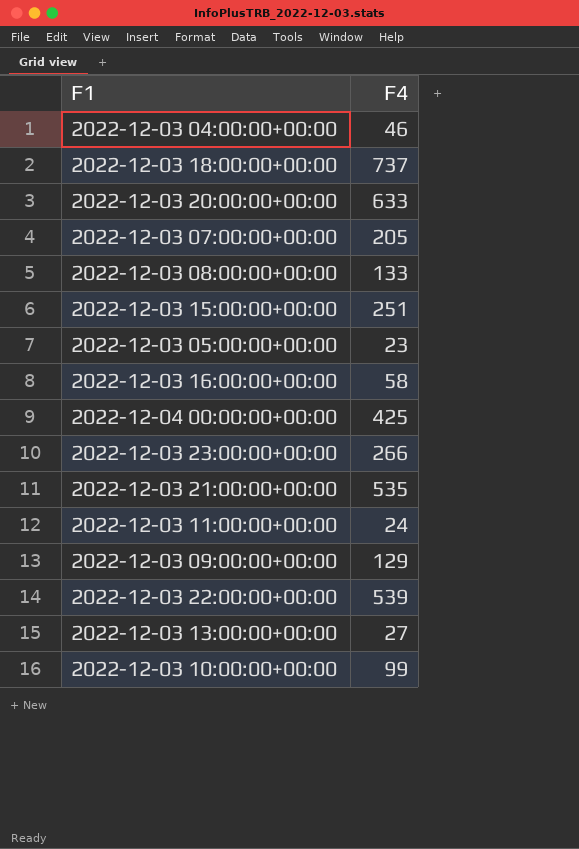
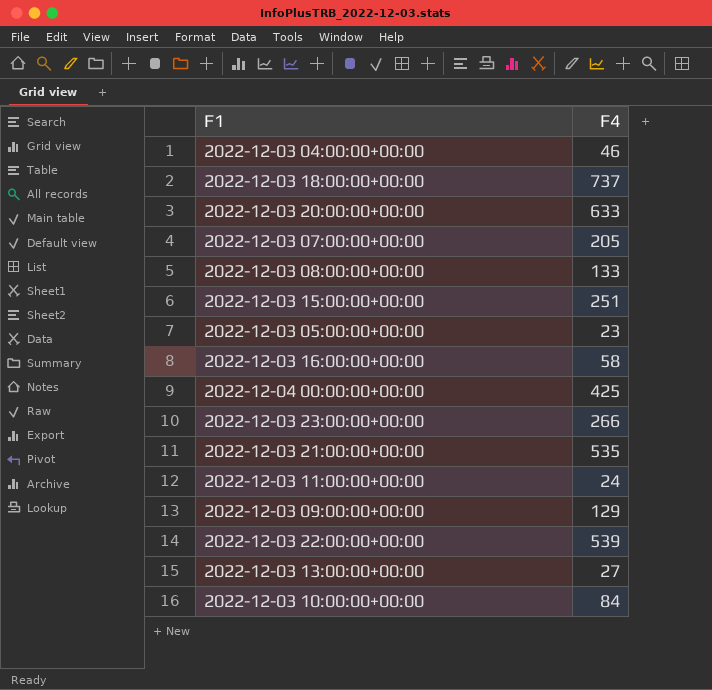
2022-12-03 10:00:00+00:00 | F4: 99 -> 84

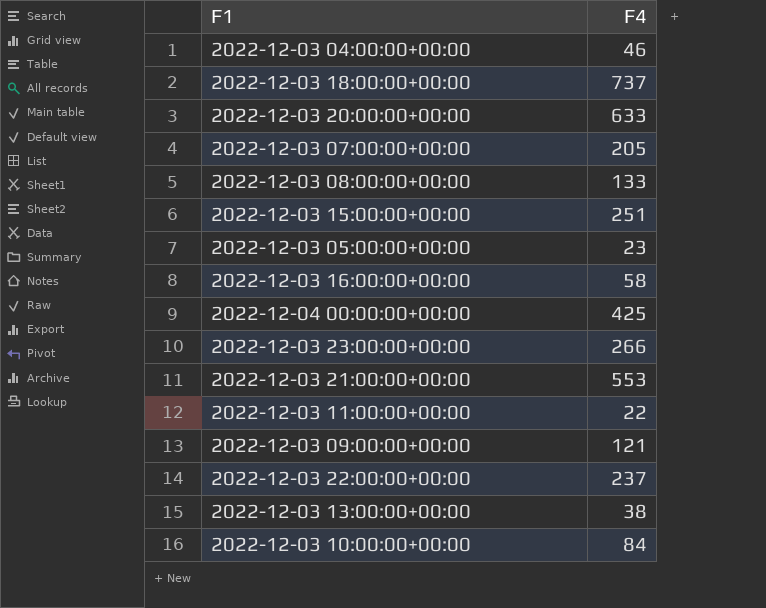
2022-12-03 21:00:00+00:00 | F4: 535 -> 553
2022-12-03 11:00:00+00:00 | F4: 24 -> 22
2022-12-03 09:00:00+00:00 | F4: 129 -> 121
2022-12-03 22:00:00+00:00 | F4: 539 -> 237
2022-12-03 13:00:00+00:00 | F4: 27 -> 38

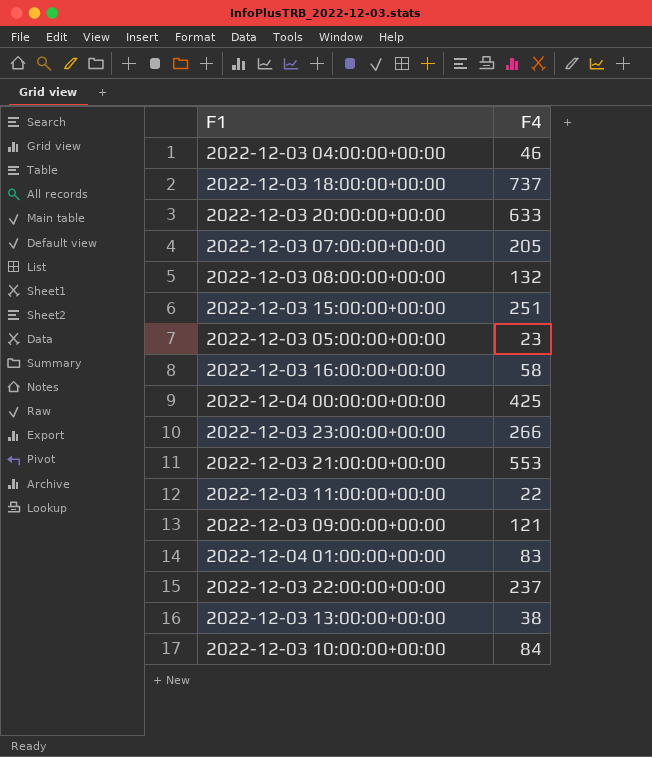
2022-12-03 08:00:00+00:00 | F4: 133 -> 132
row 2022-12-04 01:00:00+00:00: none -> 83

